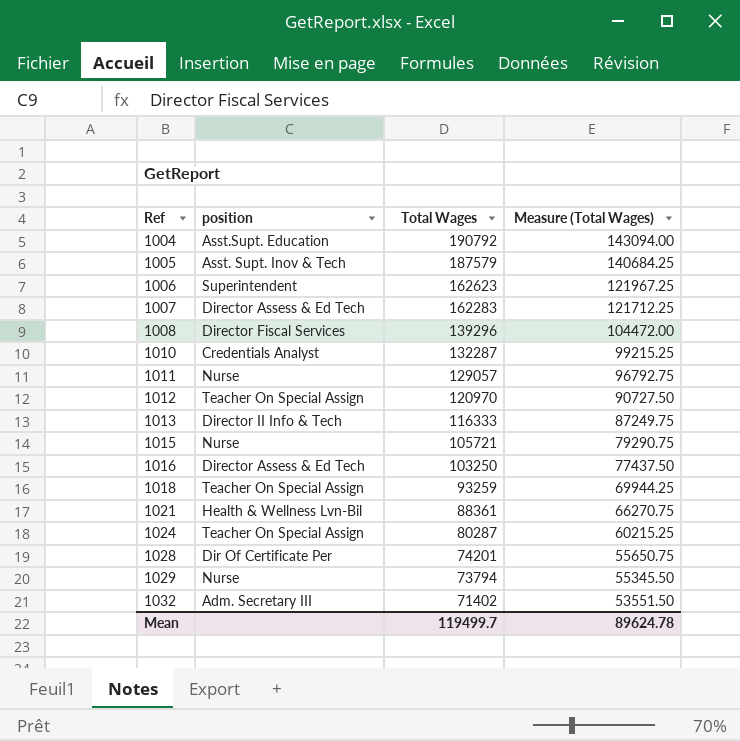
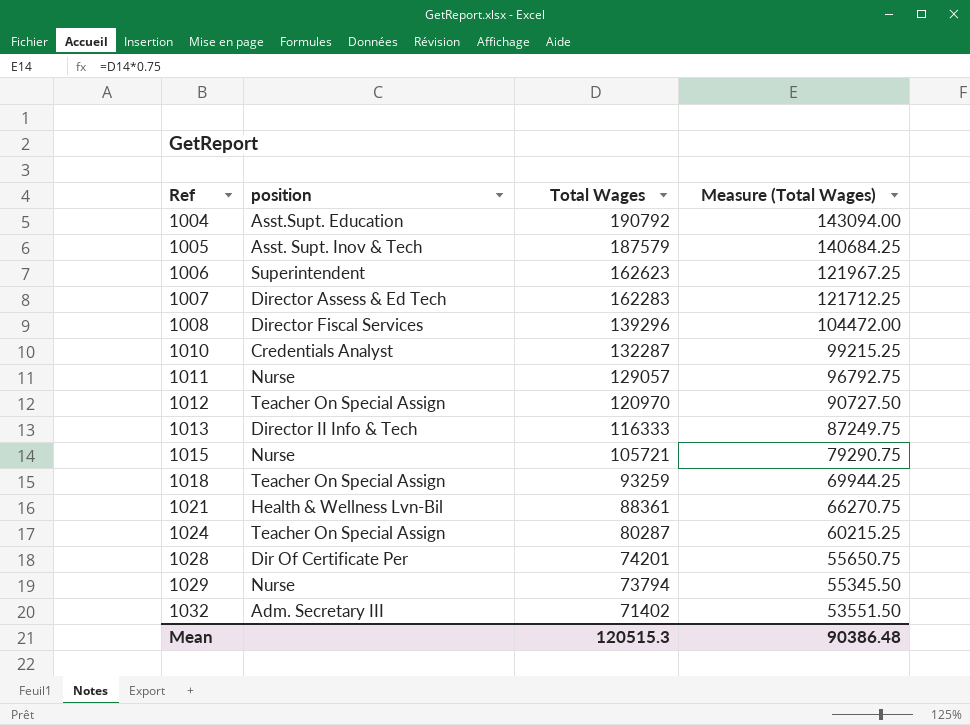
row 1016: Director Assess & Ed Tech | 103250 | 77437.50 -> none
Mean | Total Wages: 119499.7 -> 120515.3
Mean | Measure (Total Wages): 89624.78 -> 90386.48

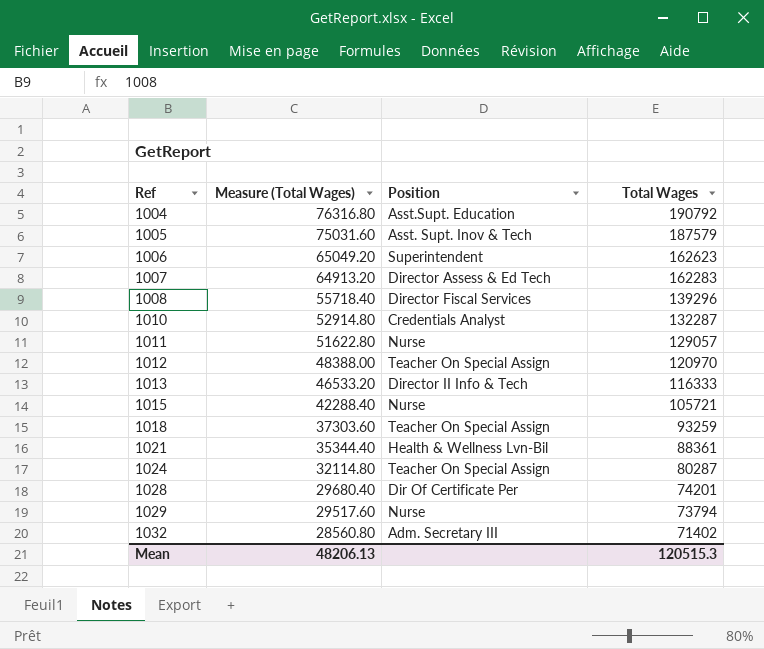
column Measure (Total Wages) | formula: [Total Wages] * 0.75 -> [Total Wages] * 0.4
column Measure (Total Wages) | position: 4 -> 2
column name: position -> Position
Mean | Measure (Total Wages): 90386.48 -> 48206.13

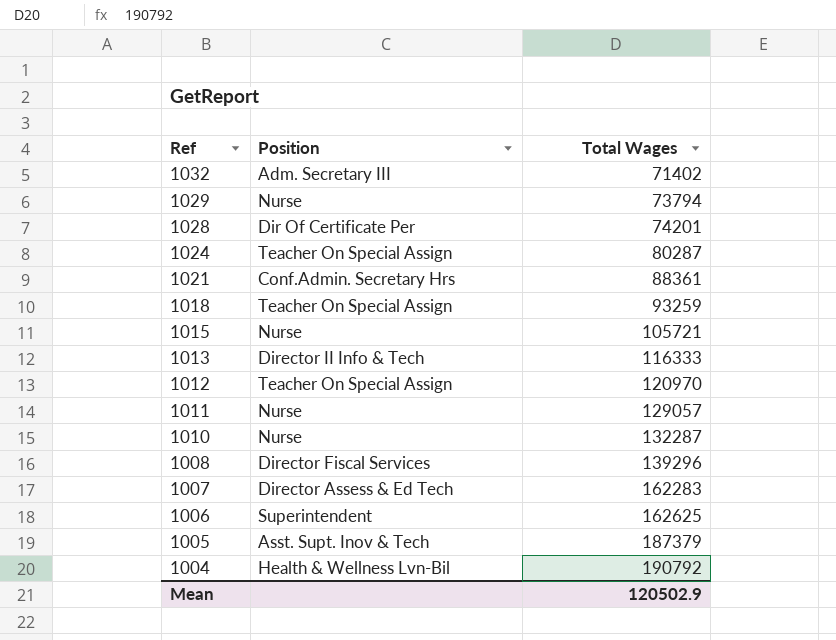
row order: Ref ascending -> Ref descending
column Measure (Total Wages) | formula: [Total Wages] * 0.4 -> none
1021 | Position: Health & Wellness Lvn-Bil -> Conf.Admin. Secretary Hrs
1010 | Position: Credentials Analyst -> Nurse
1006 | Total Wages: 162623 -> 162625
1005 | Total Wages: 187579 -> 187379
1004 | Position: Asst.Supt. Education -> Health & Wellness Lvn-Bil
Mean | Total Wages: 120515.3 -> 120502.9

